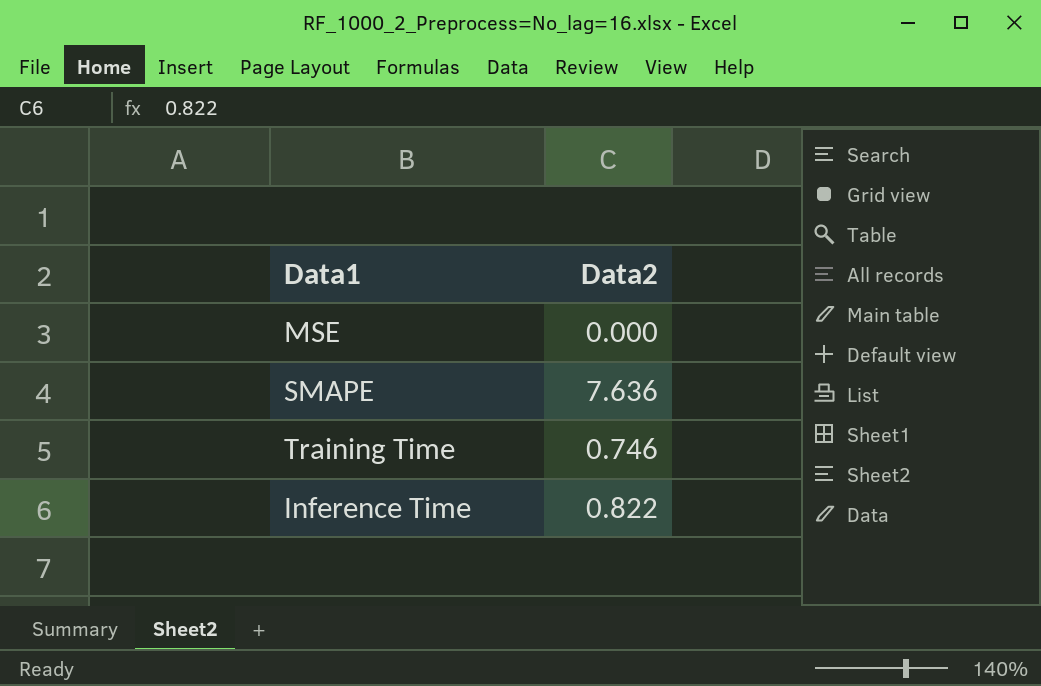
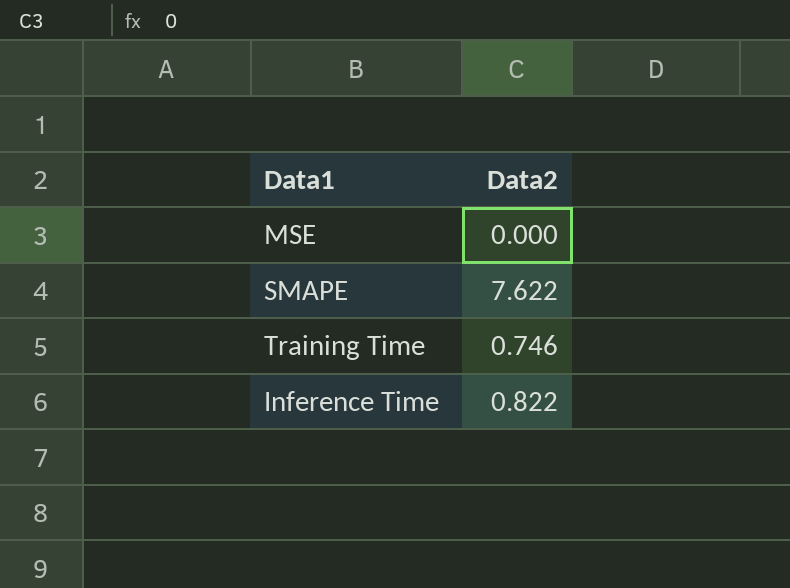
SMAPE | Data2: 7.636 -> 7.622

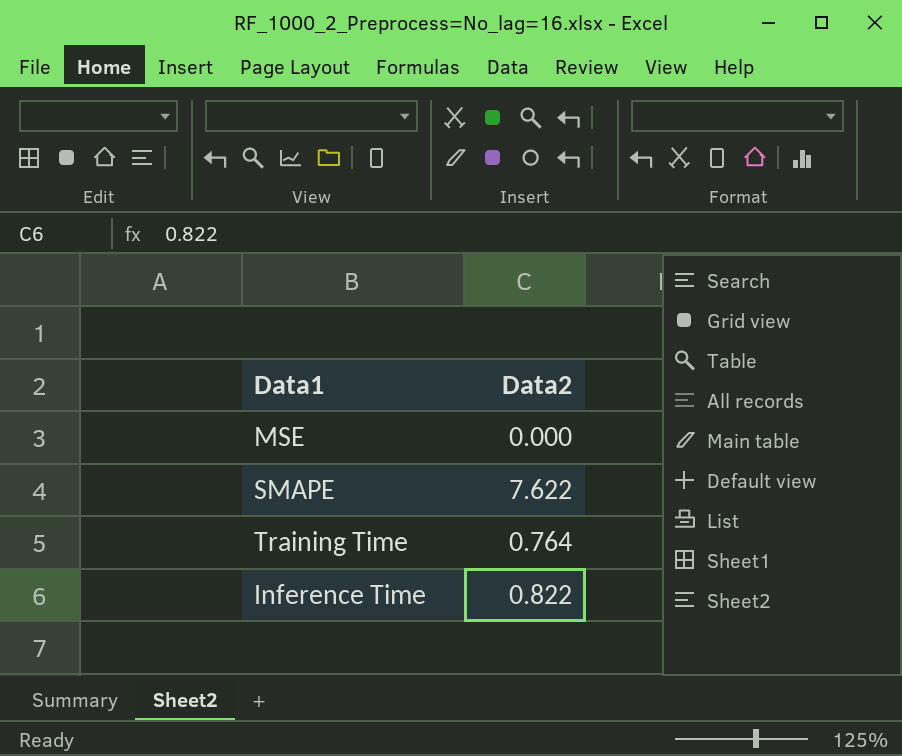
Training Time | Data2: 0.746 -> 0.764

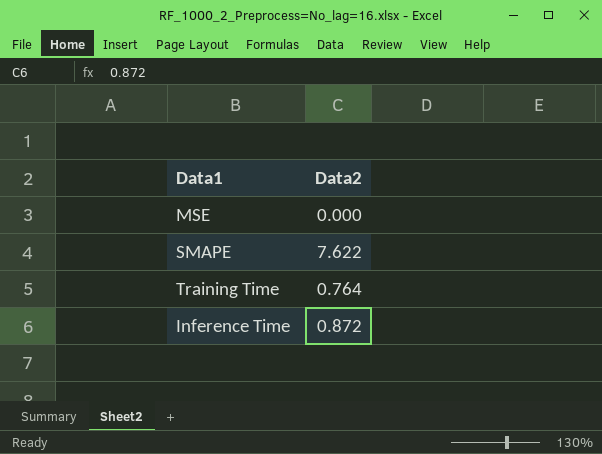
Inference Time | Data2: 0.822 -> 0.872

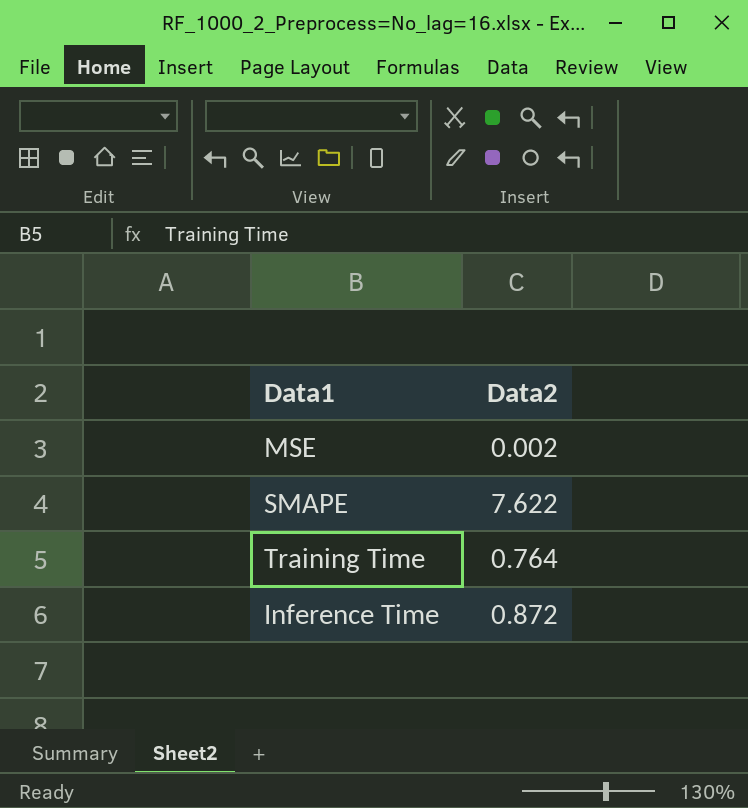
MSE | Data2: 0.000 -> 0.002

